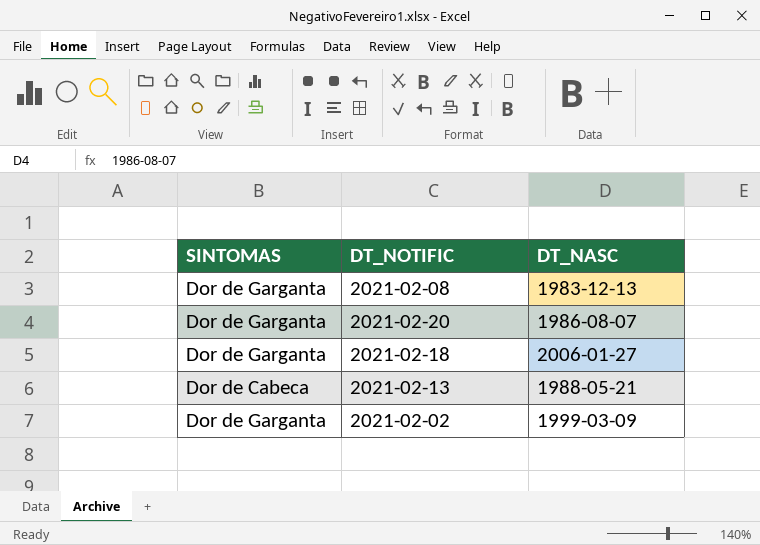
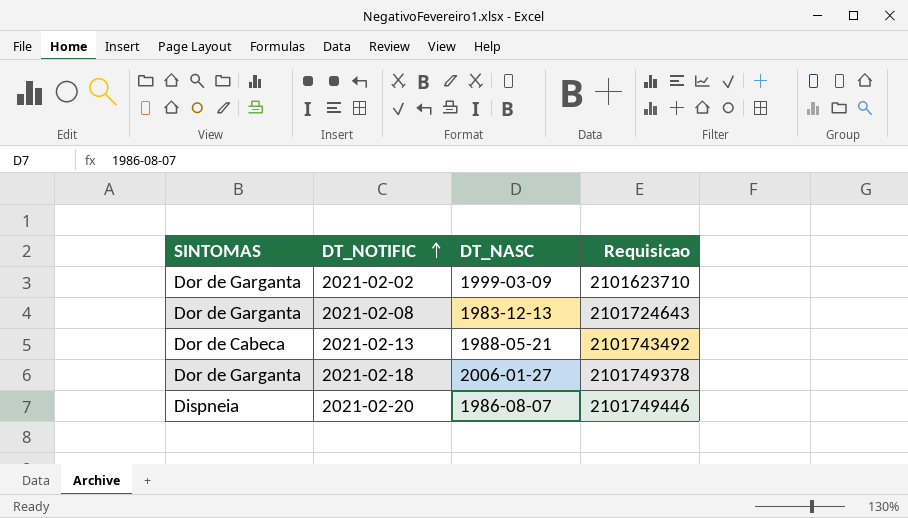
row order: none -> DT_NOTIFIC ascending
column Requisicao | position: none -> 4
2021-02-20 | SINTOMAS: Dor de Garganta -> Dispneia

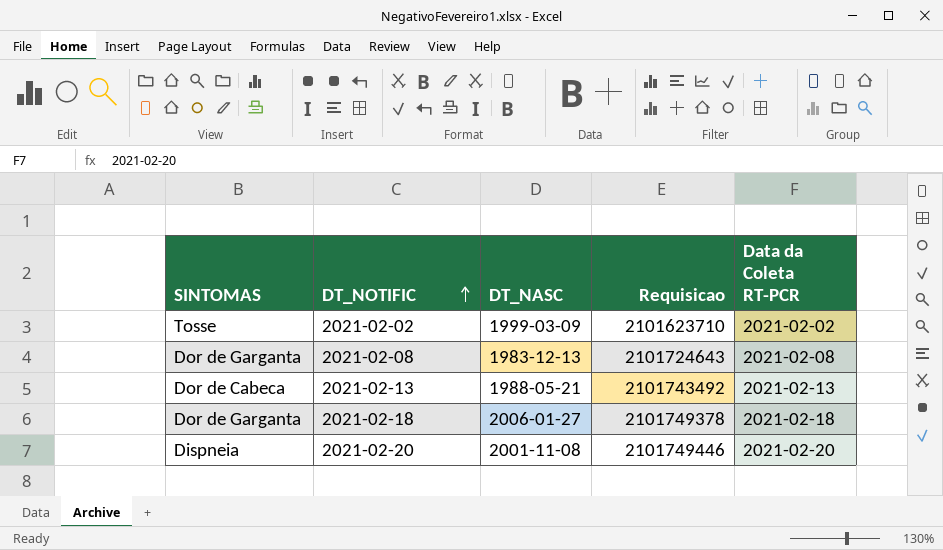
column Data da Coleta RT-PCR | position: none -> 5
2021-02-02 | SINTOMAS: Dor de Garganta -> Tosse
2021-02-20 | DT_NASC: 1986-08-07 -> 2001-11-08

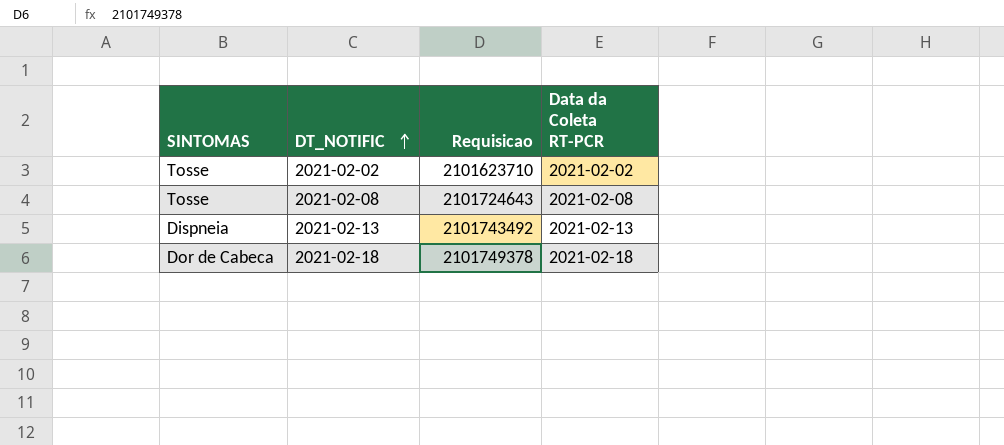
column DT_NASC | position: 3 -> none
row 2021-02-20: Dispneia | 2001-11-08 | 2101749446 | 2021-02-20 -> none
2021-02-08 | SINTOMAS: Dor de Garganta -> Tosse
2021-02-13 | SINTOMAS: Dor de Cabeca -> Dispneia
2021-02-18 | SINTOMAS: Dor de Garganta -> Dor de Cabeca

